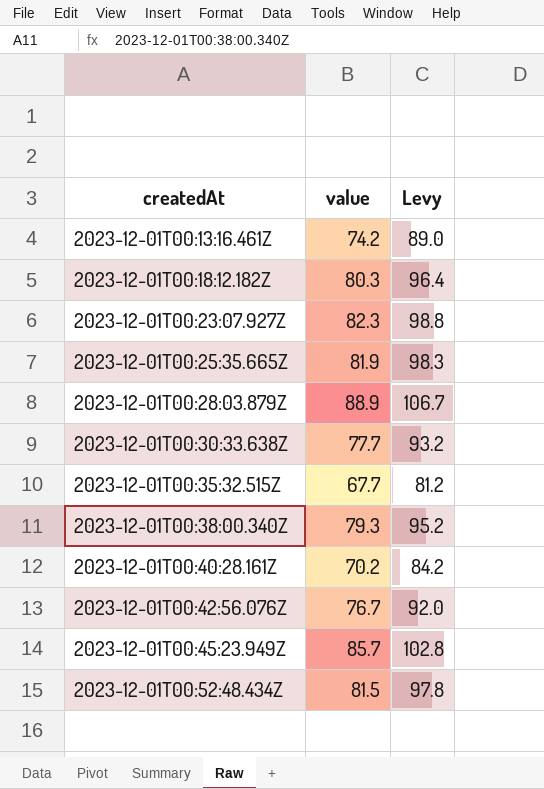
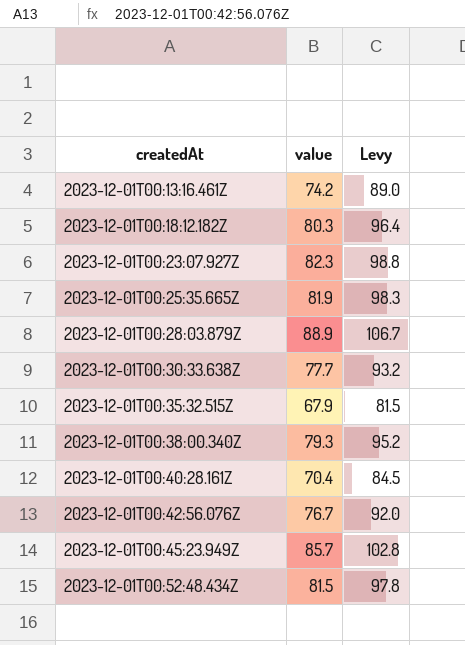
2023-12-01T00:35:32.515Z | value: 67.7 -> 67.9
2023-12-01T00:35:32.515Z | Levy: 81.2 -> 81.5
2023-12-01T00:40:28.161Z | value: 70.2 -> 70.4
2023-12-01T00:40:28.161Z | Levy: 84.2 -> 84.5

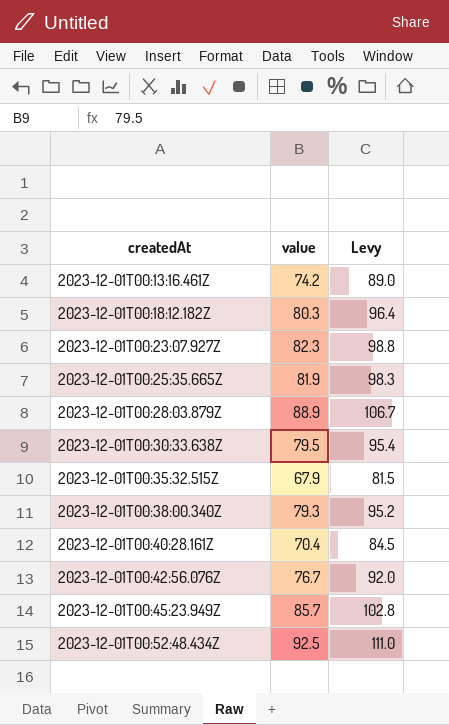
2023-12-01T00:30:33.638Z | value: 77.7 -> 79.5
2023-12-01T00:30:33.638Z | Levy: 93.2 -> 95.4
2023-12-01T00:52:48.434Z | value: 81.5 -> 92.5
2023-12-01T00:52:48.434Z | Levy: 97.8 -> 111.0

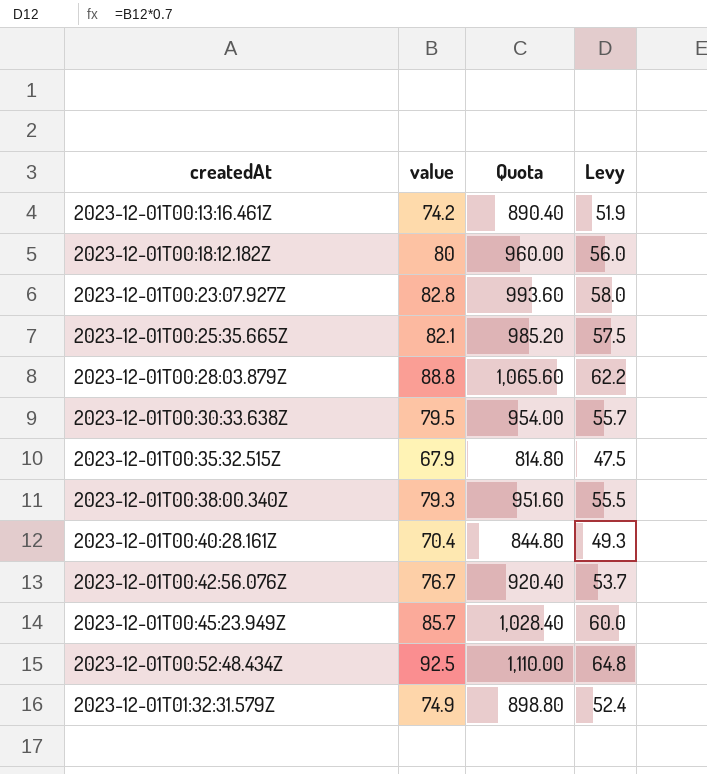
column Quota | formula: none -> [value] * 12
column Levy | formula: [value] * 1.2 -> [value] * 0.7
2023-12-01T00:18:12.182Z | value: 80.3 -> 80
2023-12-01T00:23:07.927Z | value: 82.3 -> 82.8
2023-12-01T00:25:35.665Z | value: 81.9 -> 82.1
2023-12-01T00:28:03.879Z | value: 88.9 -> 88.8
row 2023-12-01T01:32:31.579Z: none -> 74.9 | 898.80 | 52.4

